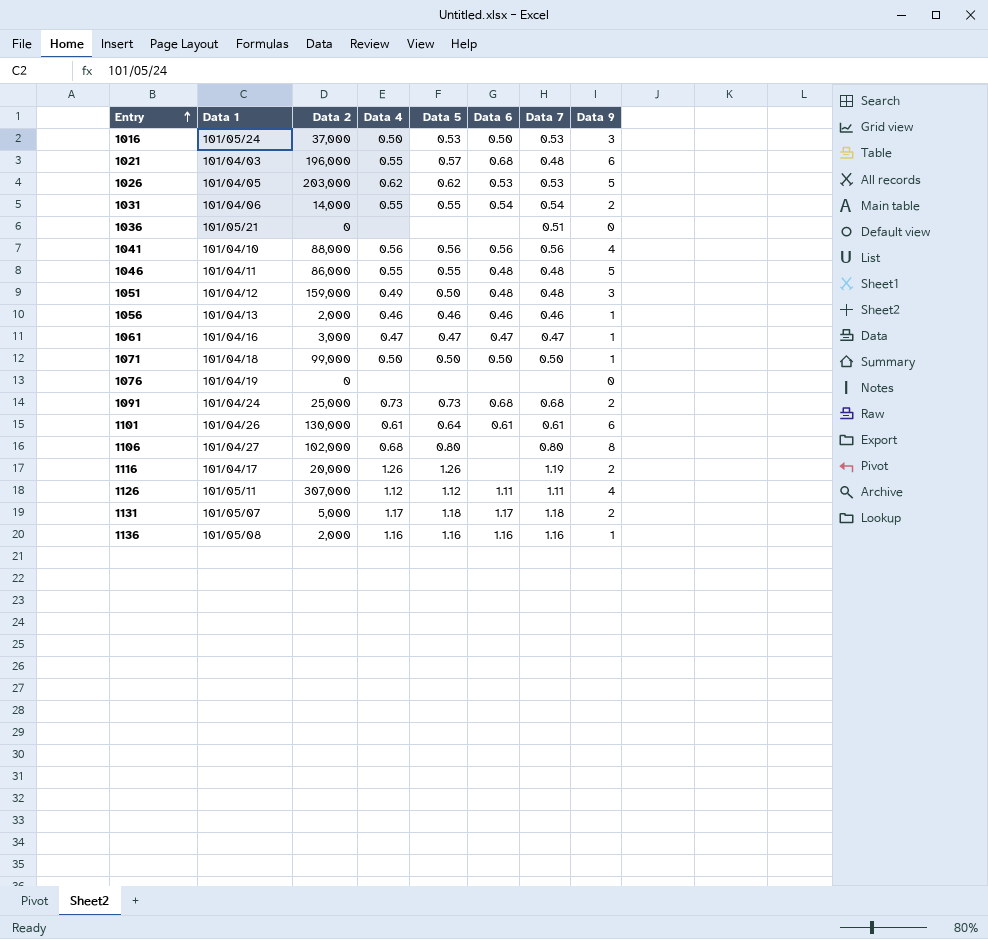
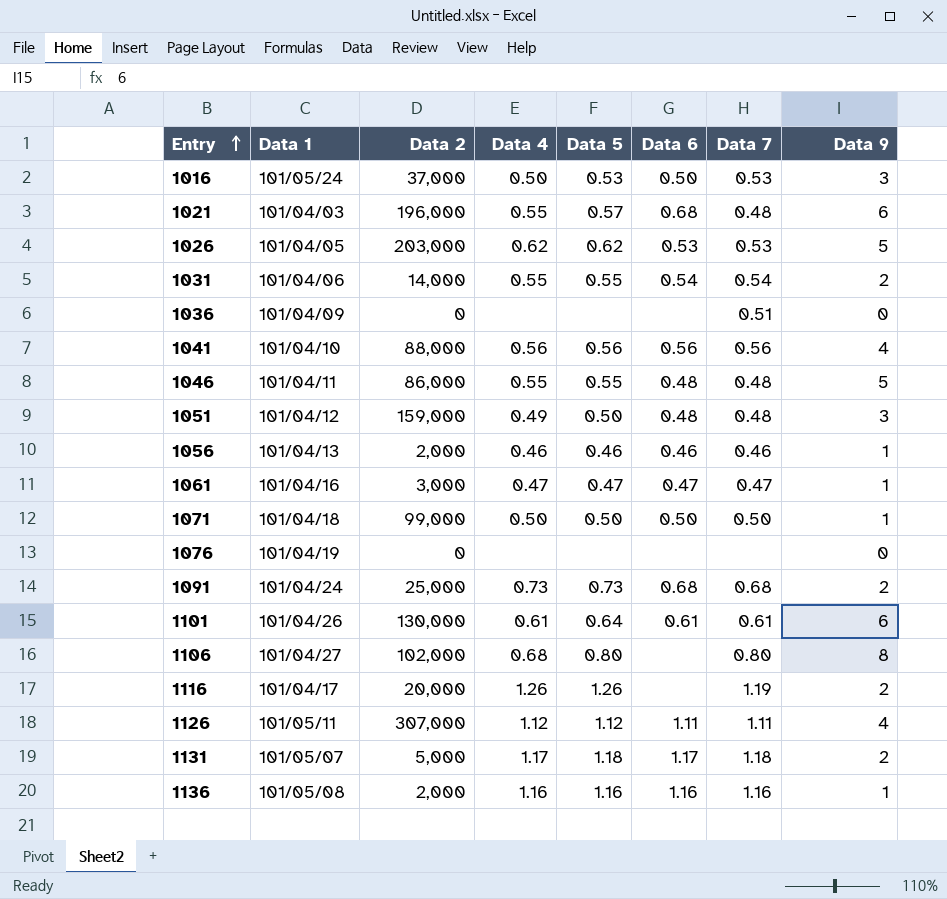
1036 | Data 1: 101/05/21 -> 101/04/09

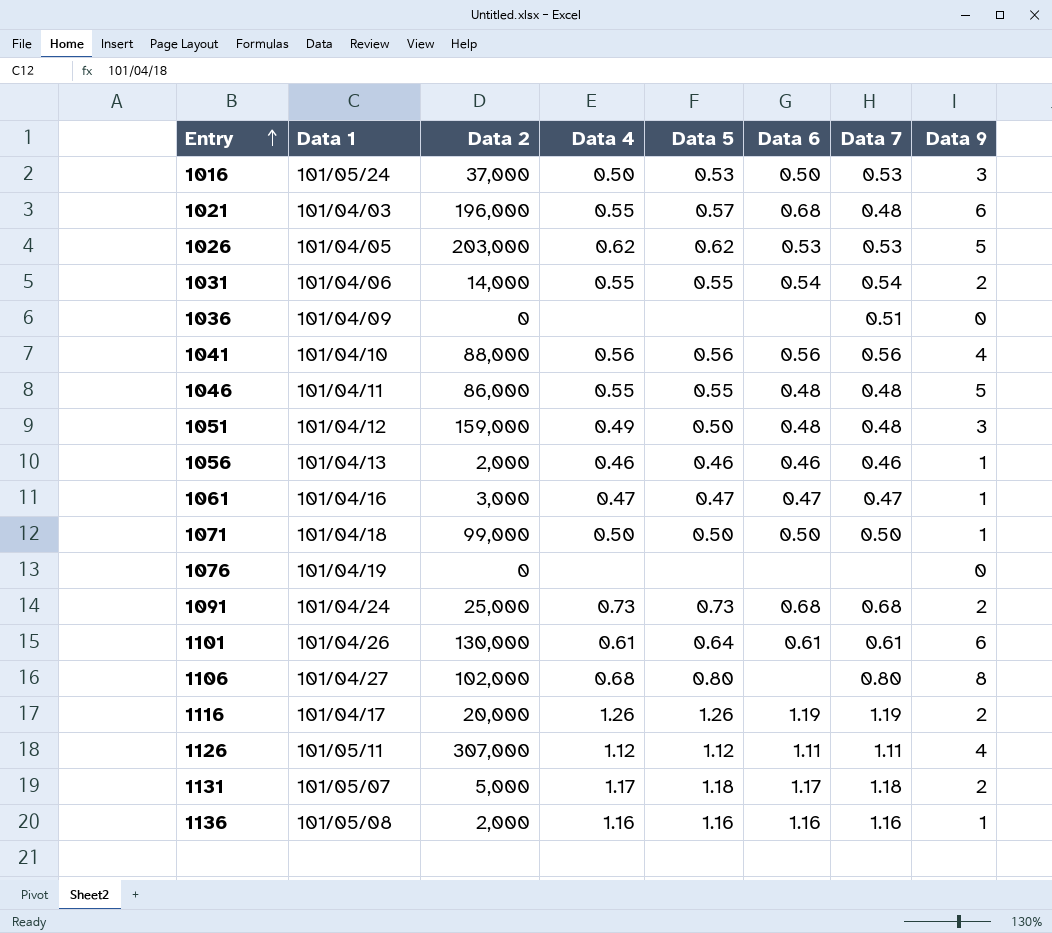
1116 | Data 6: none -> 1.19

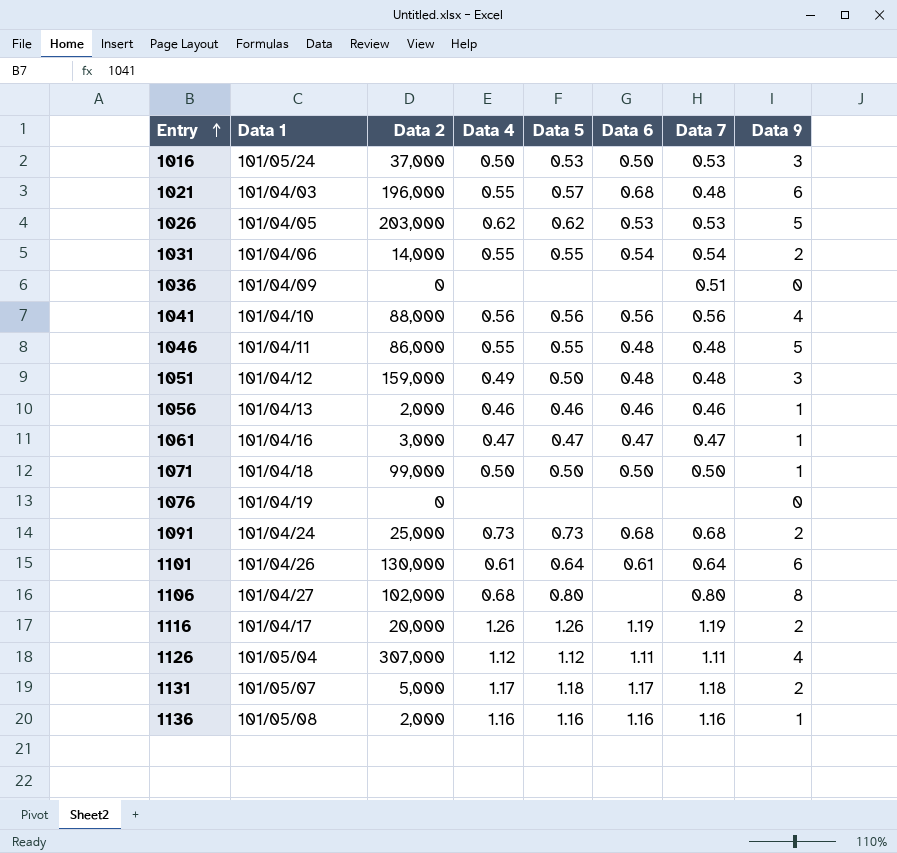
1101 | Data 7: 0.61 -> 0.64
1126 | Data 1: 101/05/11 -> 101/05/04

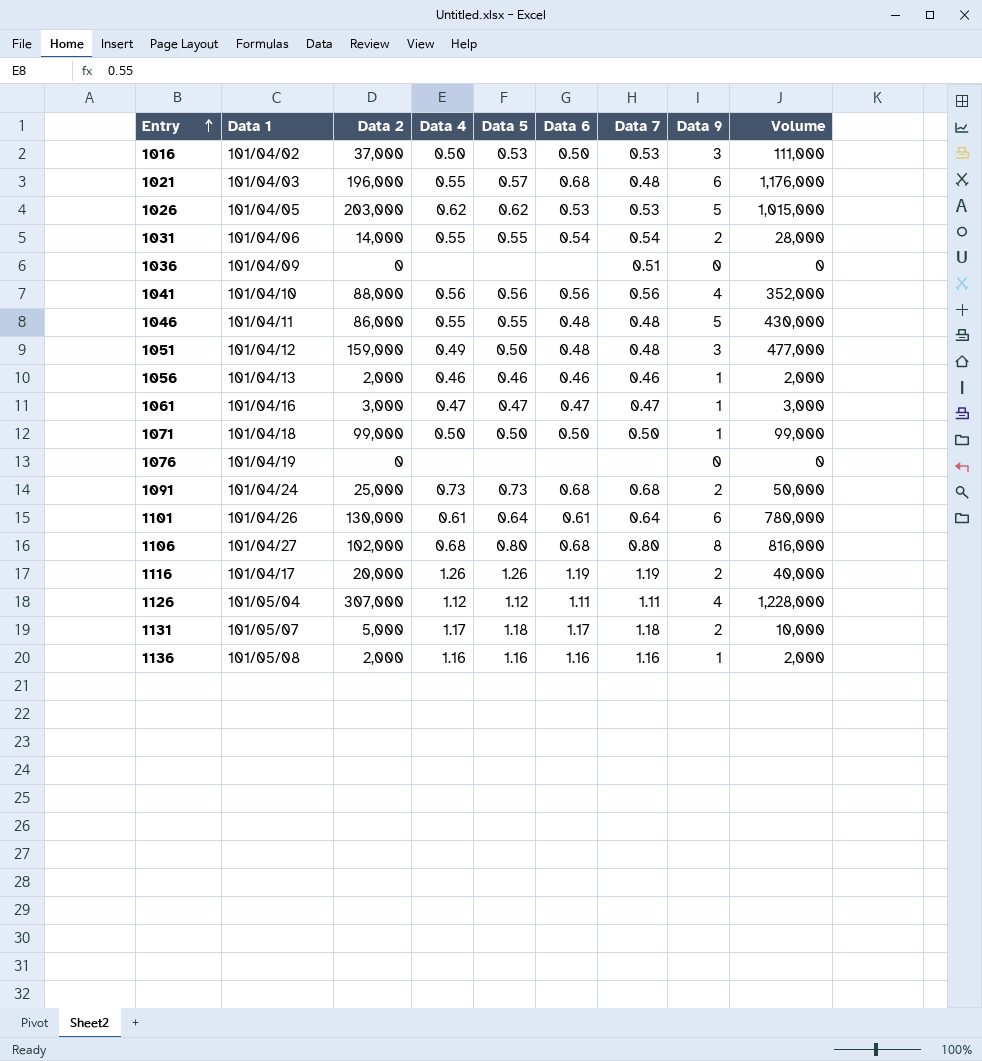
column Volume | formula: none -> [Data 2] * [Data 9]
1016 | Data 1: 101/05/24 -> 101/04/02
1106 | Data 6: none -> 0.68

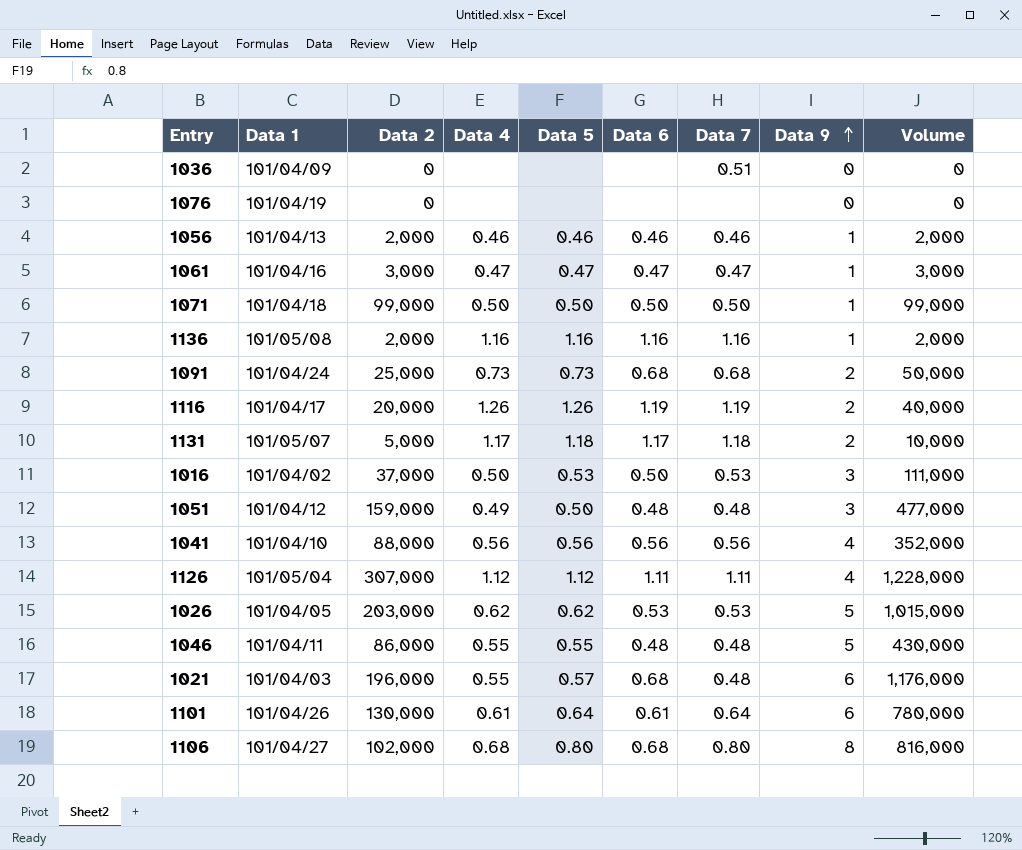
row order: Entry ascending -> Data 9 ascending
row 1031: 101/04/06 | 14,000 | 0.55 | 0.55 | 0.54 | 0.54 | 2 | 28,000 -> none

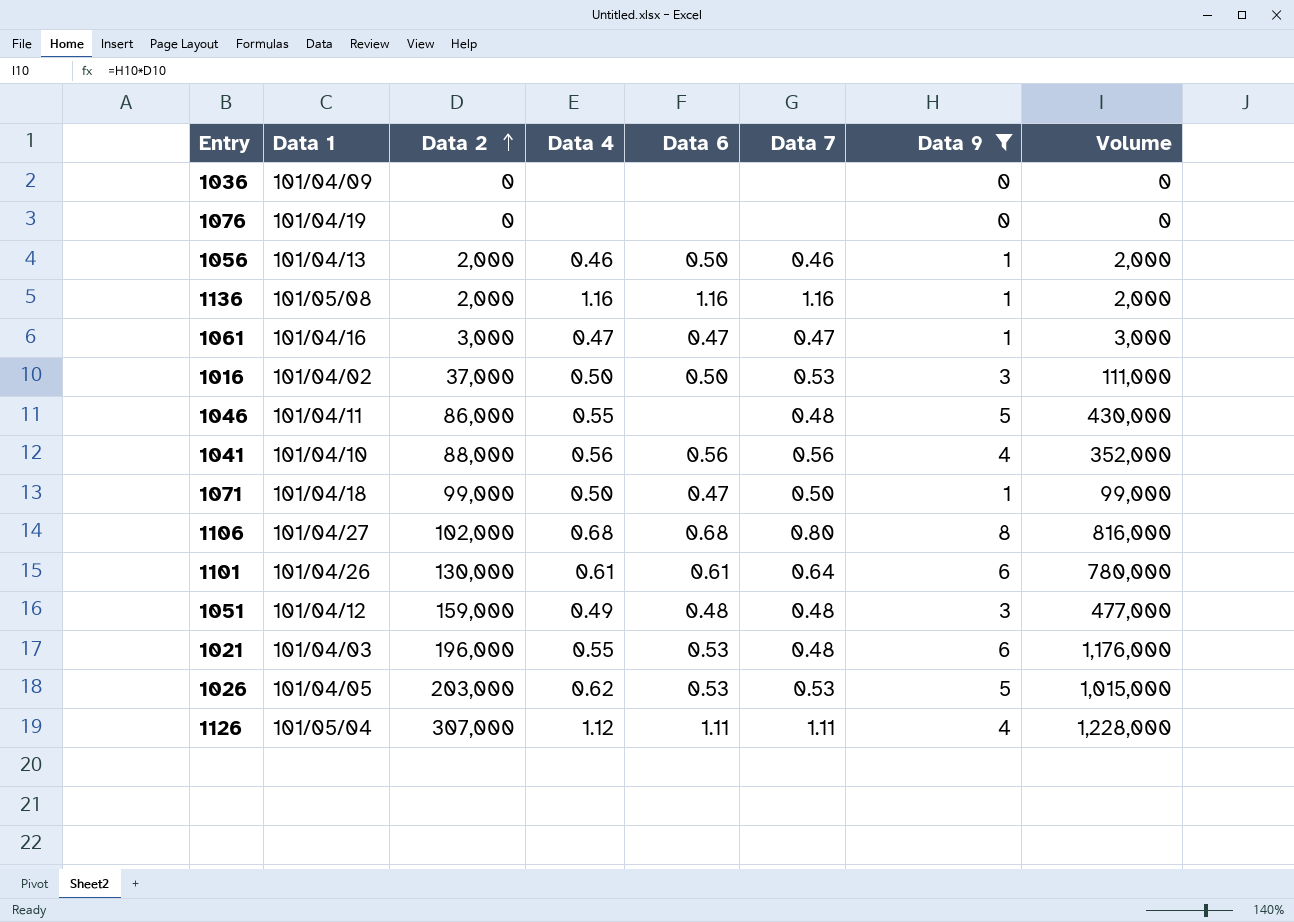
filter: none -> Data 9 != 2
row order: Data 9 ascending -> Data 2 ascending
column Data 5 | position: 5 -> none
1036 | Data 7: 0.51 -> none
1056 | Data 6: 0.46 -> 0.50
1046 | Data 6: 0.48 -> none
1071 | Data 6: 0.50 -> 0.47
1021 | Data 6: 0.68 -> 0.53

